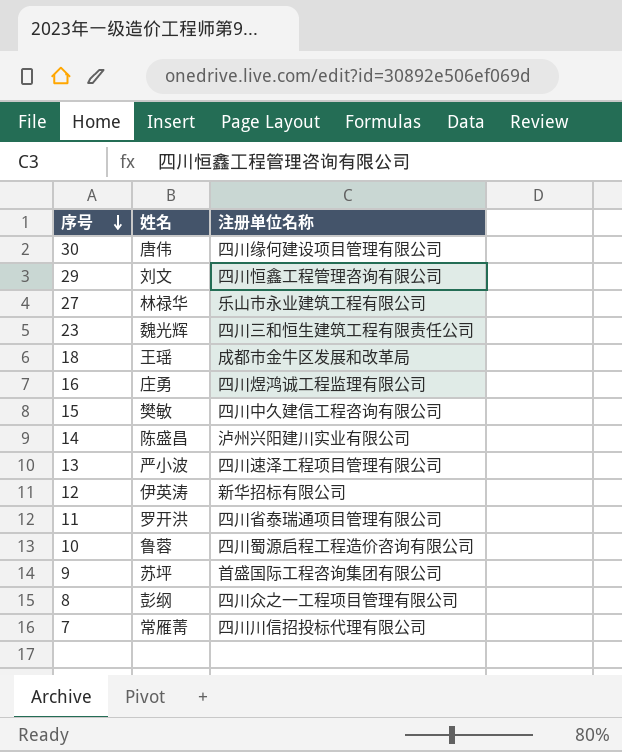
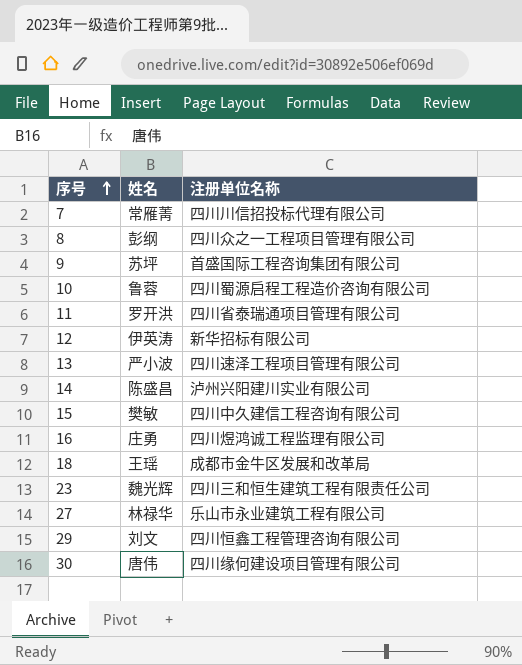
row order: 序号 descending -> 序号 ascending

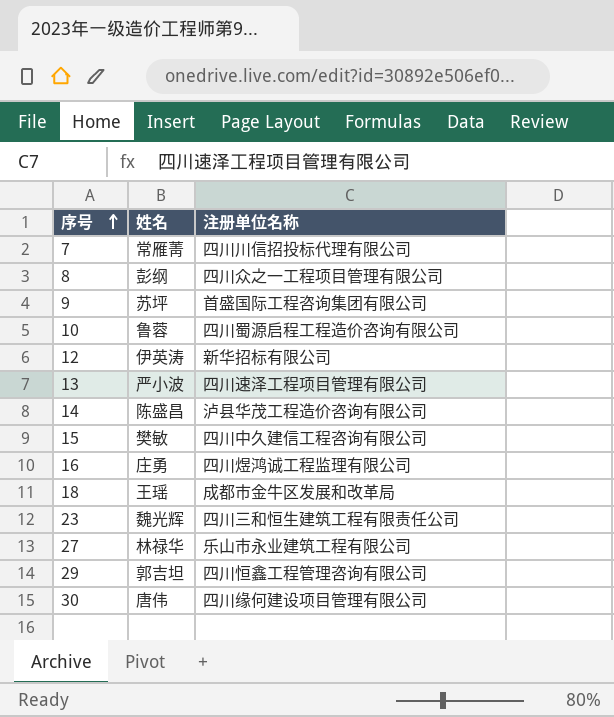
row 11: 罗开洪 | 四川省泰瑞通项目管理有限公司 -> none
14 | 注册单位名称: 泸州兴阳建川实业有限公司 -> 泸县华茂工程造价咨询有限公司
29 | 姓名: 刘文 -> 郭吉坦

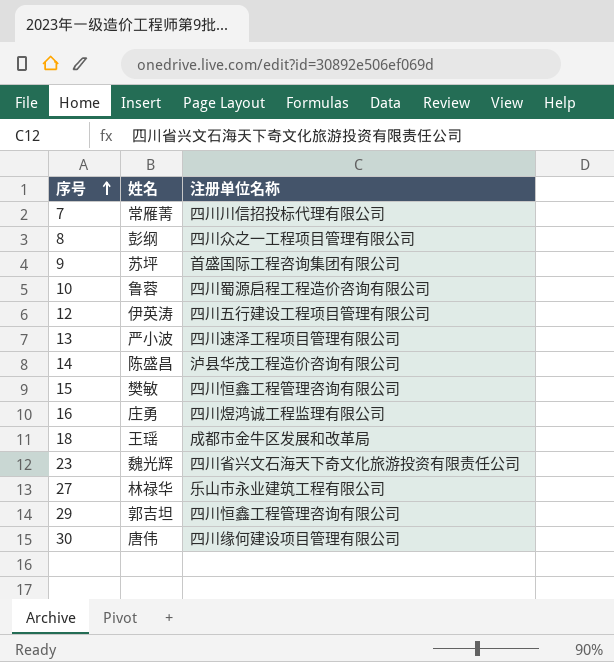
12 | 注册单位名称: 新华招标有限公司 -> 四川五行建设工程项目管理有限公司
15 | 注册单位名称: 四川中久建信工程咨询有限公司 -> 四川恒鑫工程管理咨询有限公司
23 | 注册单位名称: 四川三和恒生建筑工程有限责任公司 -> 四川省兴文石海天下奇文化旅游投资有限责任公司

